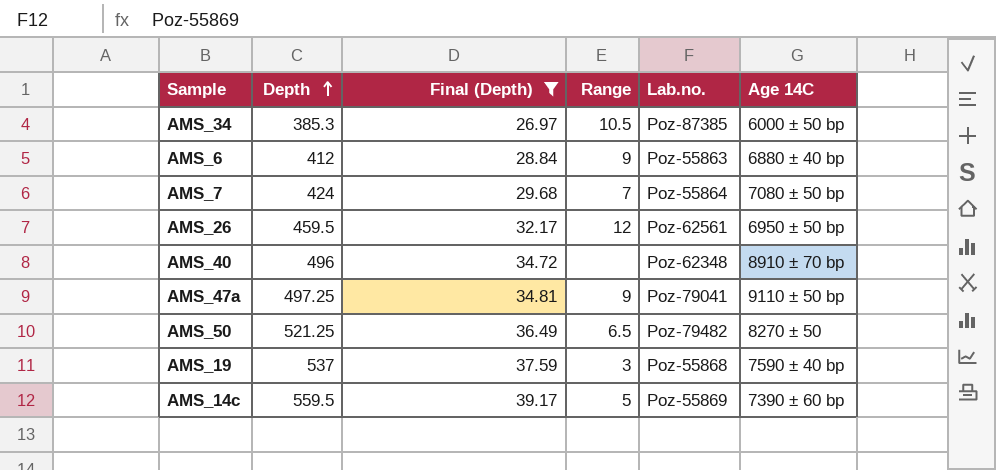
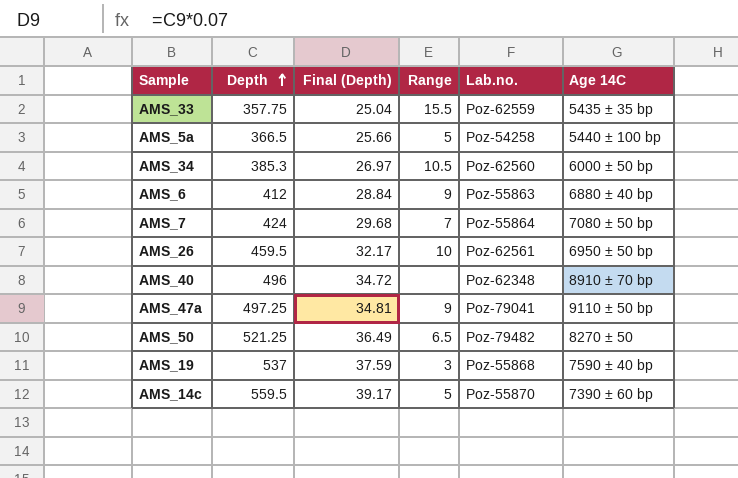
filter: Final (Depth) >= 26.97 -> none
AMS_34 | Lab.no.: Poz-87385 -> Poz-62560
AMS_26 | Range: 12 -> 10
AMS_14c | Lab.no.: Poz-55869 -> Poz-55870

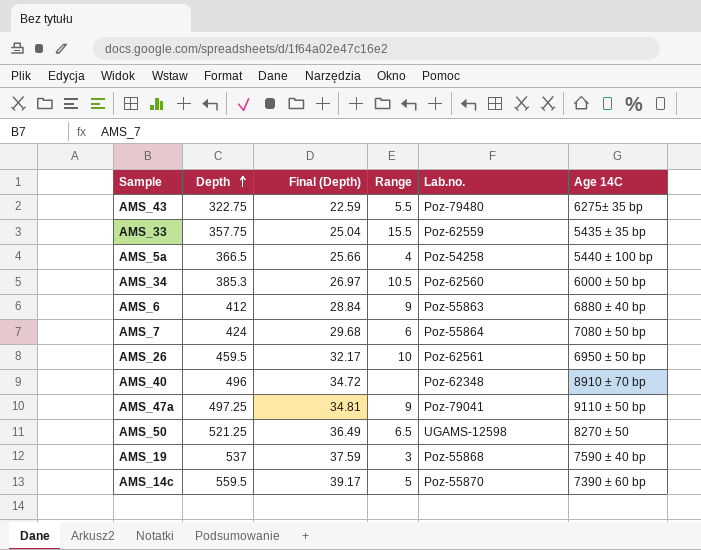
row AMS_43: none -> 322.75 | 22.59 | 5.5 | Poz-79480 | 6275± 35 bp
AMS_5a | Range: 5 -> 4
AMS_7 | Range: 7 -> 6
AMS_50 | Lab.no.: Poz-79482 -> UGAMS-12598

